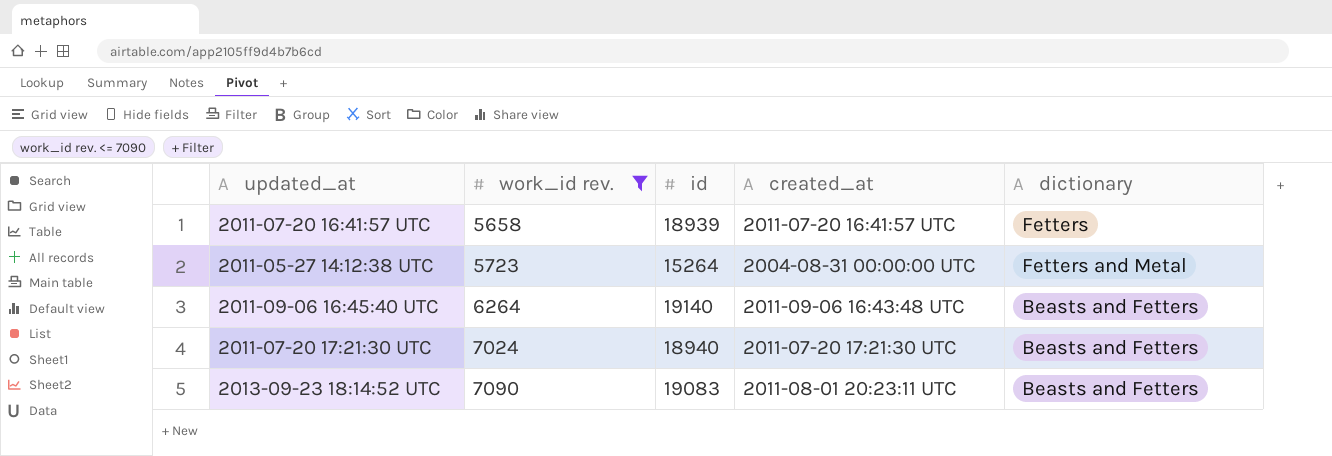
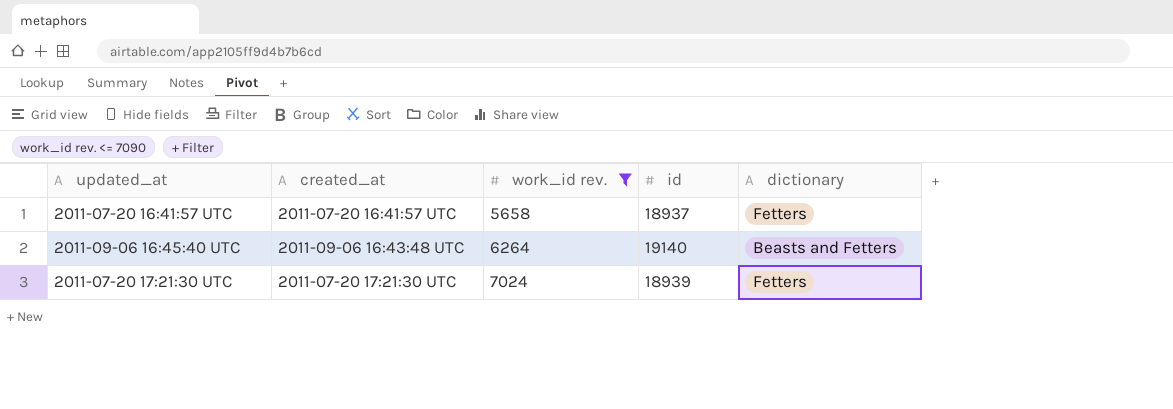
column created_at | position: 4 -> 2
row 2011-05-27 14:12:38 UTC: 5723 | 15264 | 2004-08-31 00:00:00 UTC | Fetters and Metal -> none
row 2013-09-23 18:14:52 UTC: 7090 | 19083 | 2011-08-01 20:23:11 UTC | Beasts and Fetters -> none
2011-07-20 16:41:57 UTC | id: 18939 -> 18937
2011-07-20 17:21:30 UTC | id: 18940 -> 18939
2011-07-20 17:21:30 UTC | dictionary: Beasts and Fetters -> Fetters

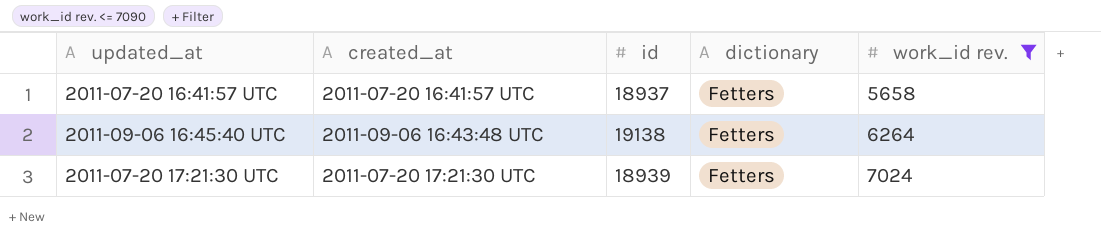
column work_id rev. | position: 3 -> 5
2011-09-06 16:45:40 UTC | id: 19140 -> 19138
2011-09-06 16:45:40 UTC | dictionary: Beasts and Fetters -> Fetters

